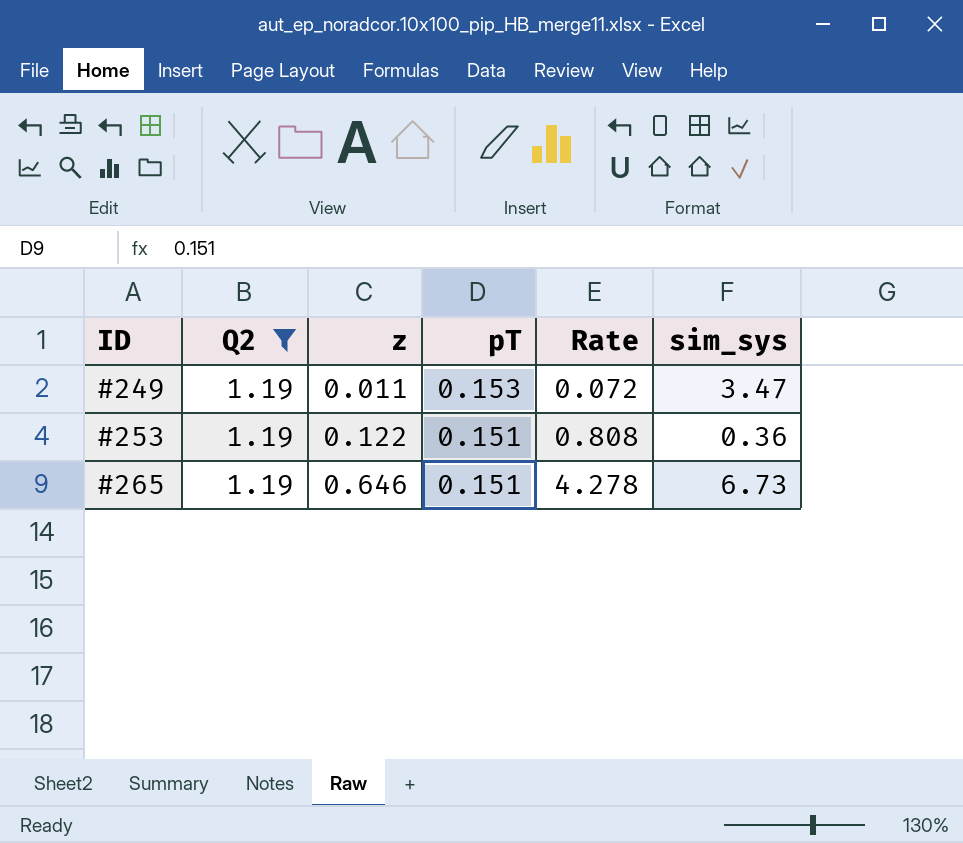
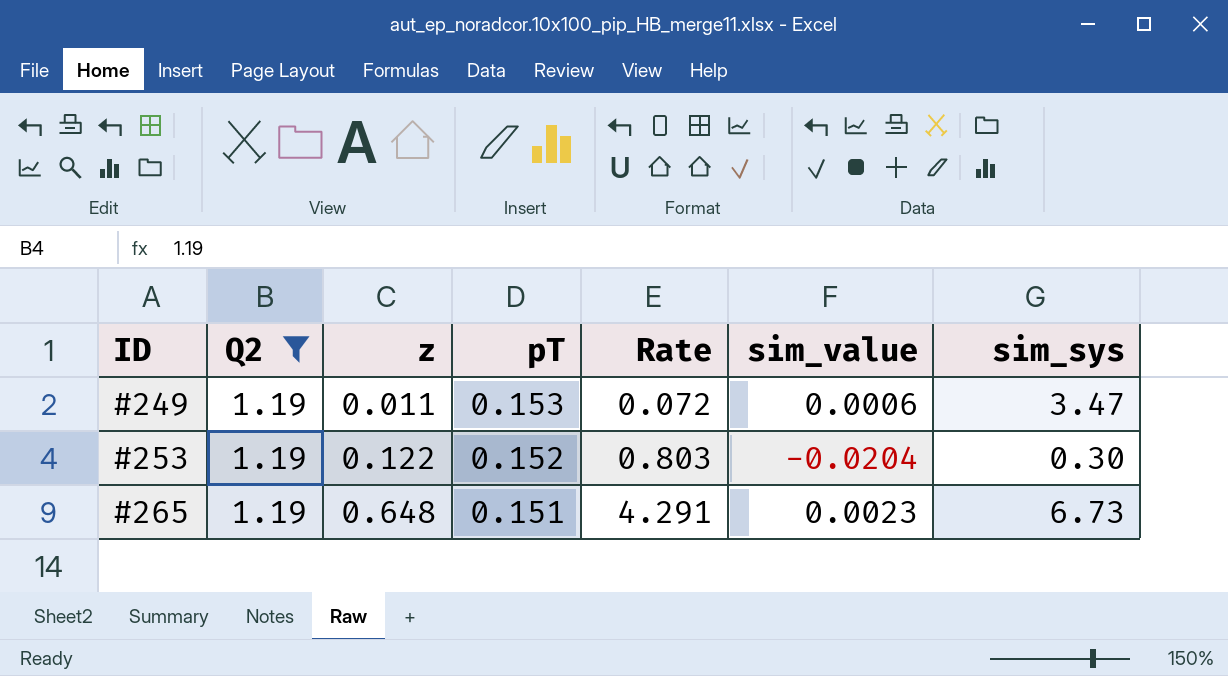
column sim_value | position: none -> 6
#253 | pT: 0.151 -> 0.152
#253 | Rate: 0.808 -> 0.803
#253 | sim_sys: 0.36 -> 0.30
#265 | z: 0.646 -> 0.648
#265 | Rate: 4.278 -> 4.291

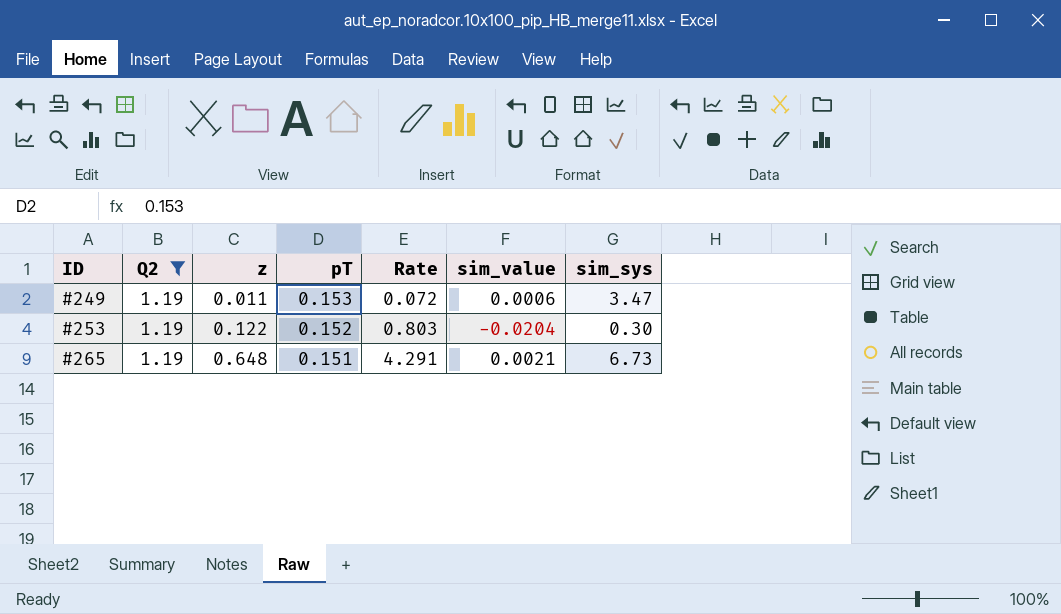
#265 | sim_value: 0.0023 -> 0.0021

